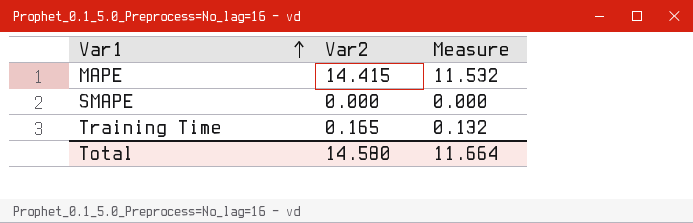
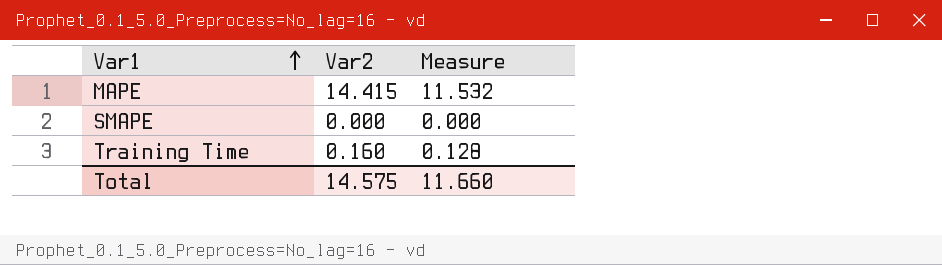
Training Time | Var2: 0.165 -> 0.160
Training Time | Measure: 0.132 -> 0.128
Total | Var2: 14.580 -> 14.575
Total | Measure: 11.664 -> 11.660

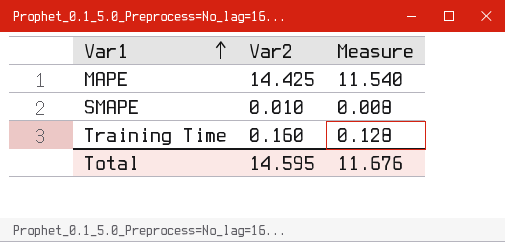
MAPE | Var2: 14.415 -> 14.425
MAPE | Measure: 11.532 -> 11.540
SMAPE | Var2: 0.000 -> 0.010
SMAPE | Measure: 0.000 -> 0.008
Total | Var2: 14.575 -> 14.595
Total | Measure: 11.660 -> 11.676

